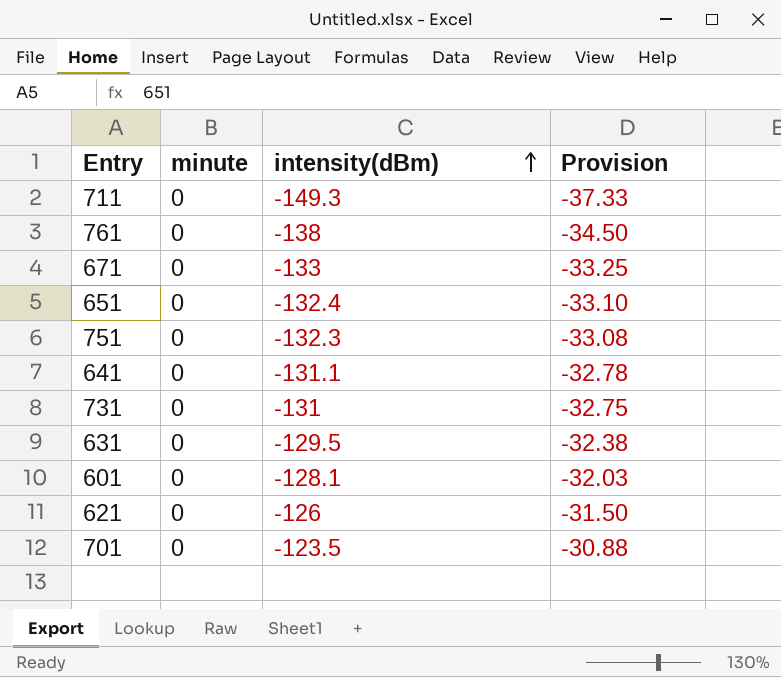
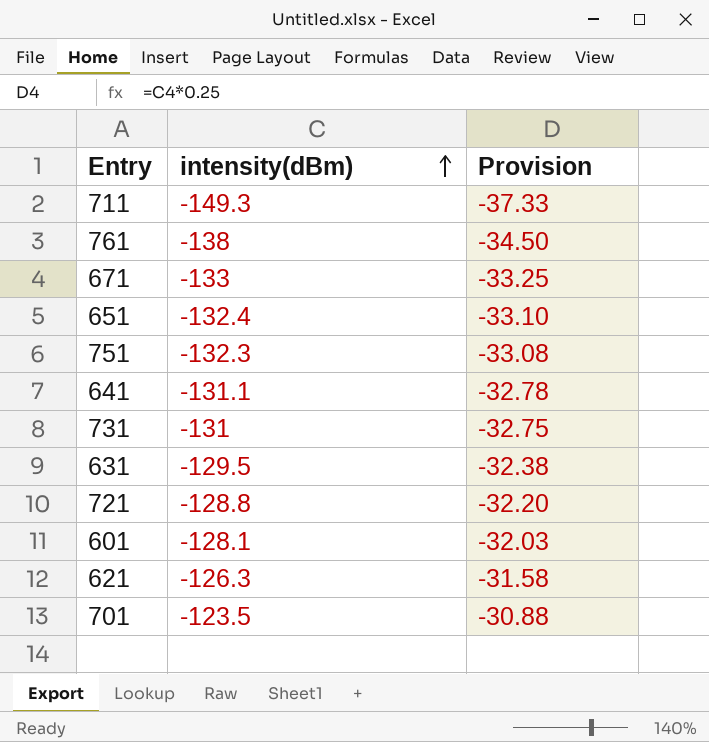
column minute | position: 2 -> none
row 721: none -> -128.8 | -32.20
621 | intensity(dBm): -126 -> -126.3
621 | Provision: -31.50 -> -31.58

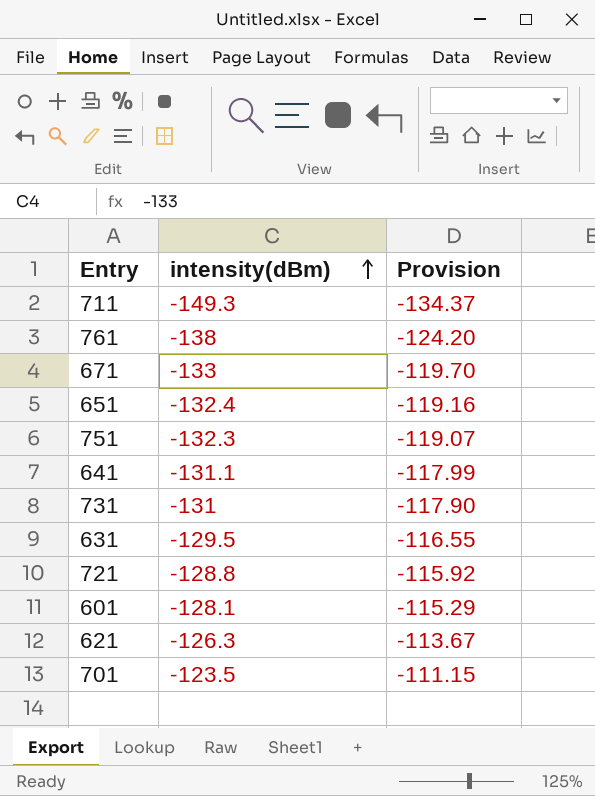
column Provision | formula: [intensity(dBm)] * 0.25 -> [intensity(dBm)] * 0.9

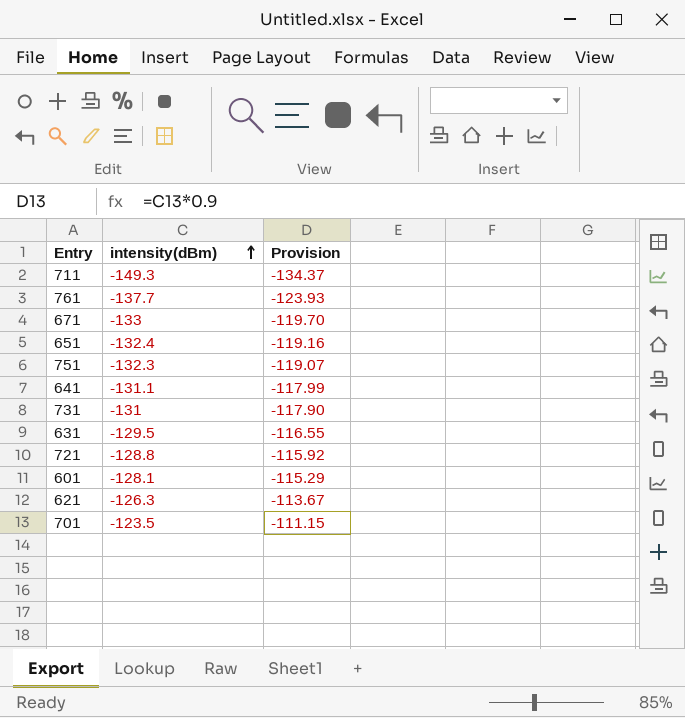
761 | intensity(dBm): -138 -> -137.7
761 | Provision: -124.20 -> -123.93

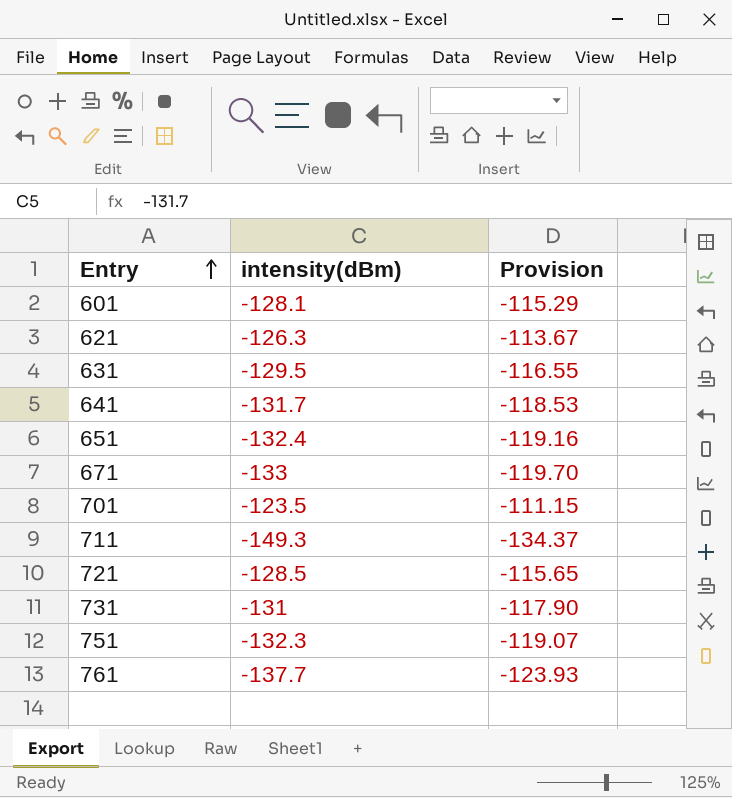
row order: intensity(dBm) ascending -> Entry ascending
641 | intensity(dBm): -131.1 -> -131.7
641 | Provision: -117.99 -> -118.53
721 | intensity(dBm): -128.8 -> -128.5
721 | Provision: -115.92 -> -115.65

